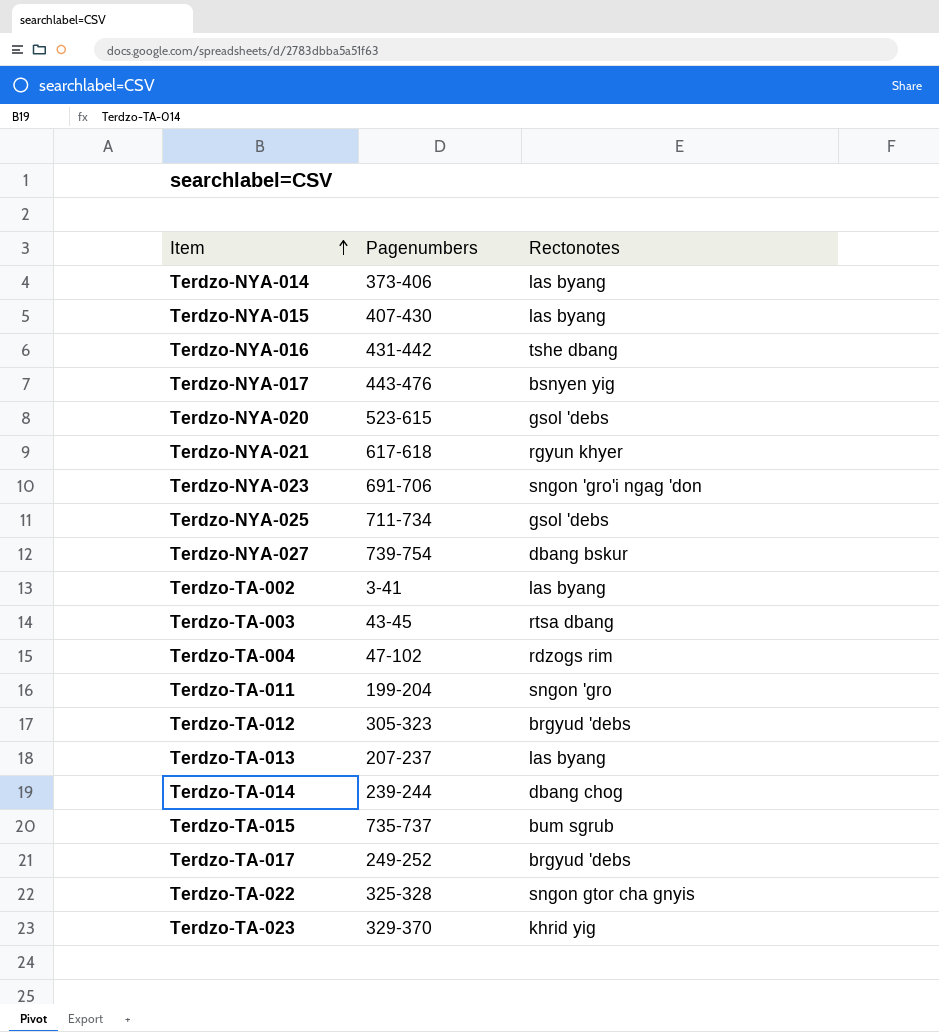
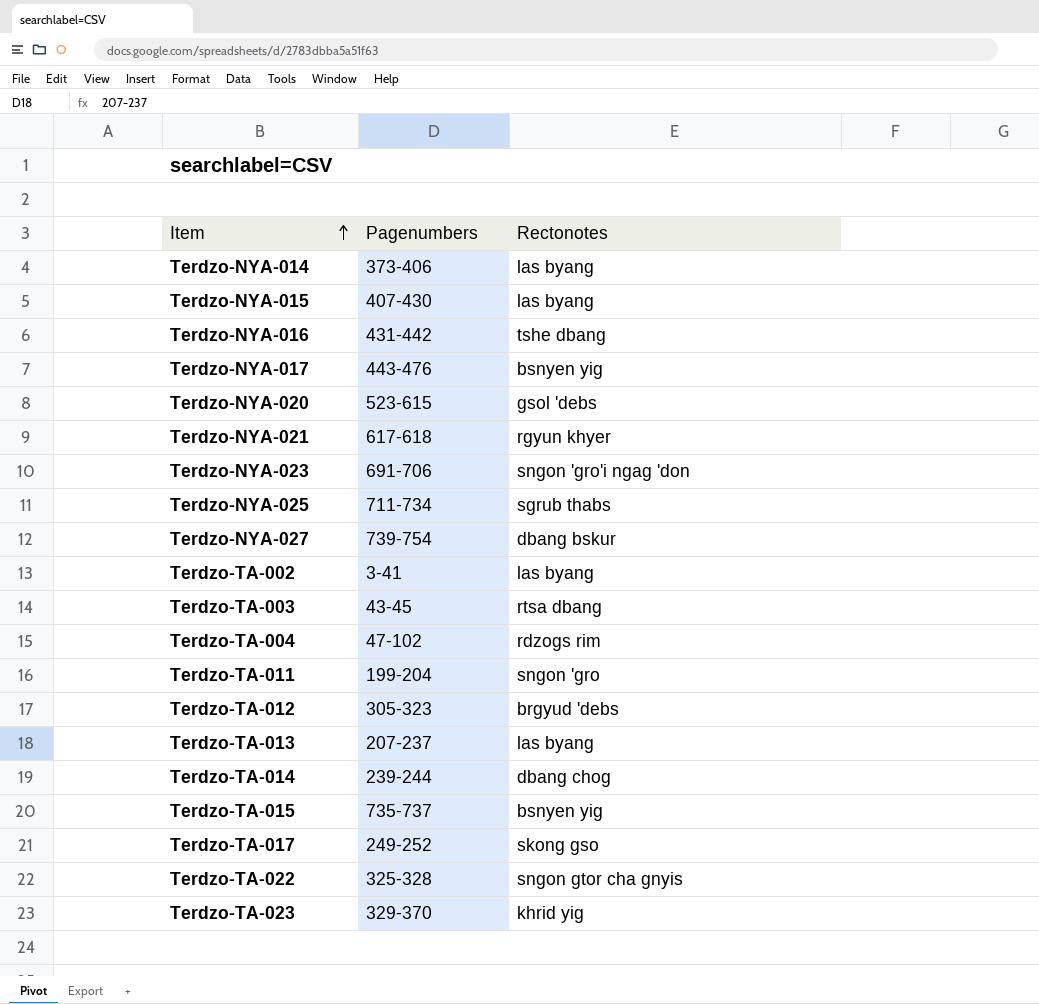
Terdzo-NYA-025 | Rectonotes: gsol 'debs -> sgrub thabs
Terdzo-TA-015 | Rectonotes: bum sgrub -> bsnyen yig
Terdzo-TA-017 | Rectonotes: brgyud 'debs -> skong gso

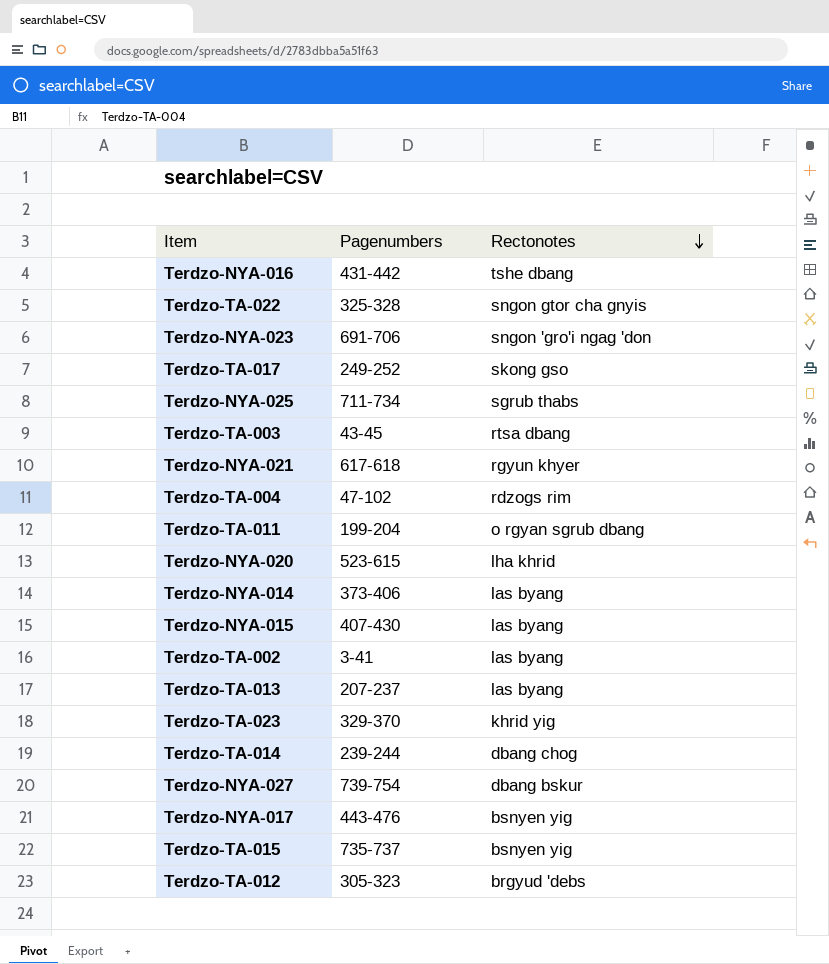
row order: Item ascending -> Rectonotes descending
Terdzo-TA-011 | Rectonotes: sngon 'gro -> o rgyan sgrub dbang
Terdzo-NYA-020 | Rectonotes: gsol 'debs -> lha khrid

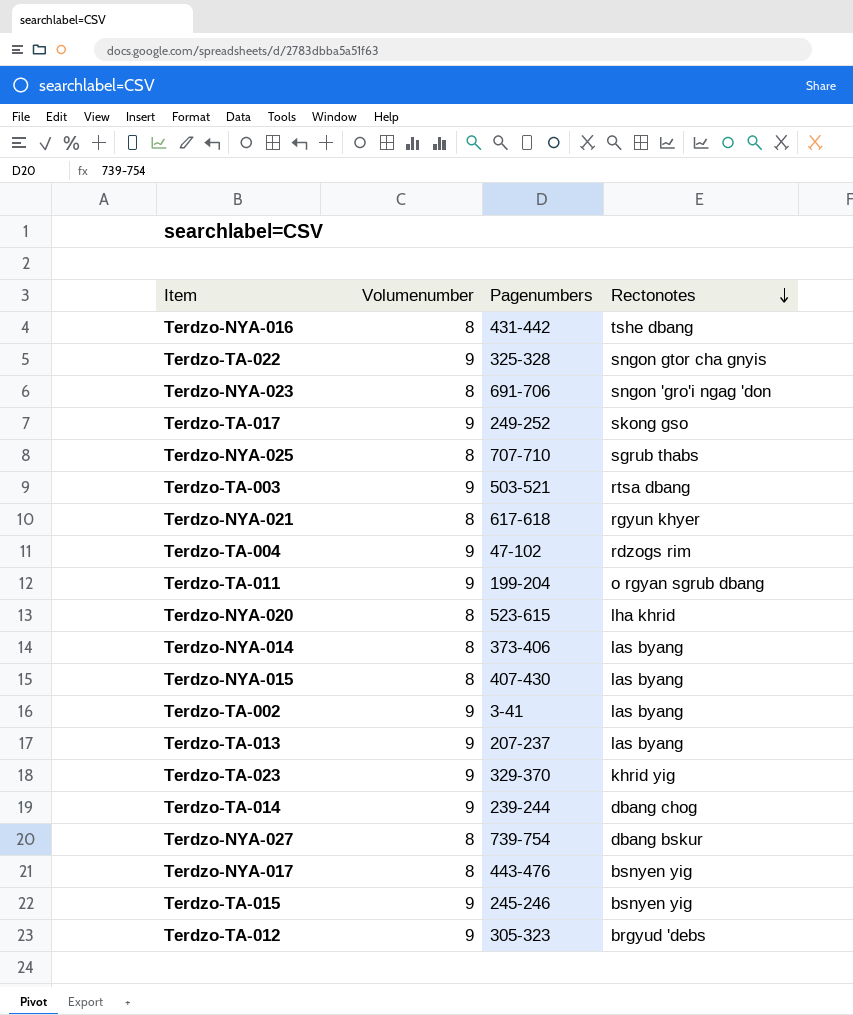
column Volumenumber | position: none -> 2
Terdzo-NYA-025 | Pagenumbers: 711-734 -> 707-710
Terdzo-TA-003 | Pagenumbers: 43-45 -> 503-521
Terdzo-TA-015 | Pagenumbers: 735-737 -> 245-246

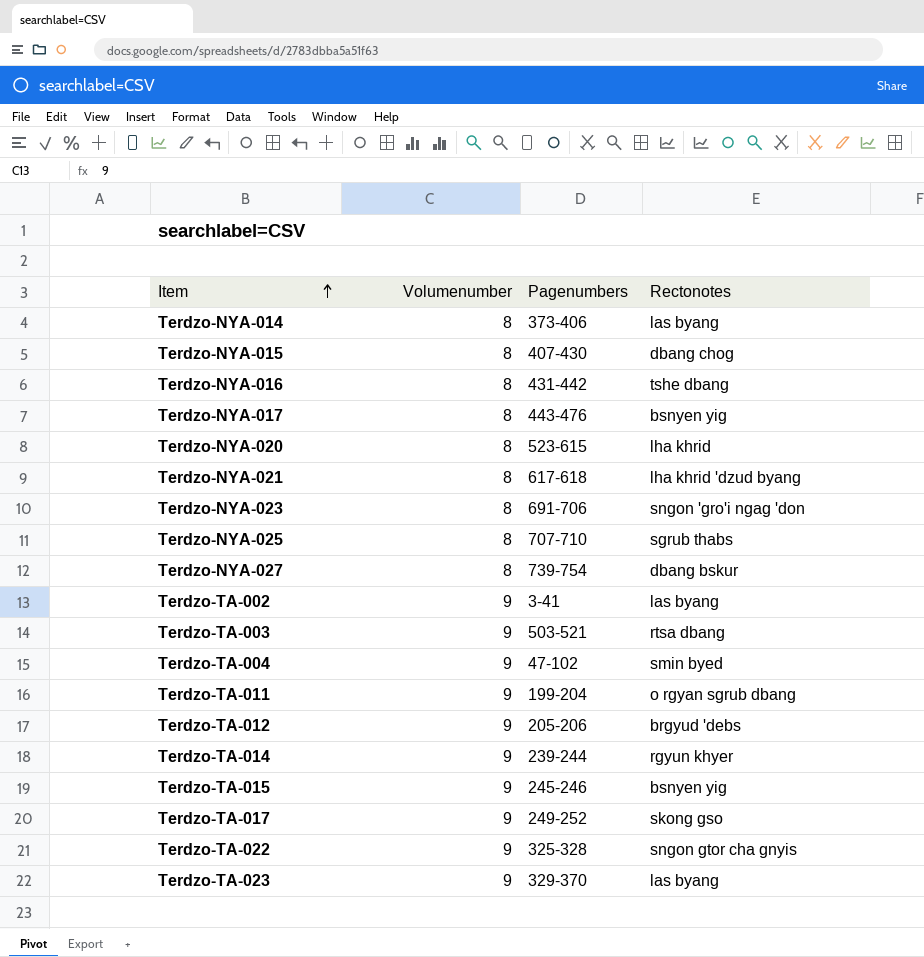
row order: Rectonotes descending -> Item ascending
row Terdzo-TA-013: 9 | 207-237 | las byang -> none
Terdzo-NYA-015 | Rectonotes: las byang -> dbang chog
Terdzo-NYA-021 | Rectonotes: rgyun khyer -> lha khrid 'dzud byang
Terdzo-TA-004 | Rectonotes: rdzogs rim -> smin byed
Terdzo-TA-012 | Pagenumbers: 305-323 -> 205-206
Terdzo-TA-014 | Rectonotes: dbang chog -> rgyun khyer
Terdzo-TA-023 | Rectonotes: khrid yig -> las byang

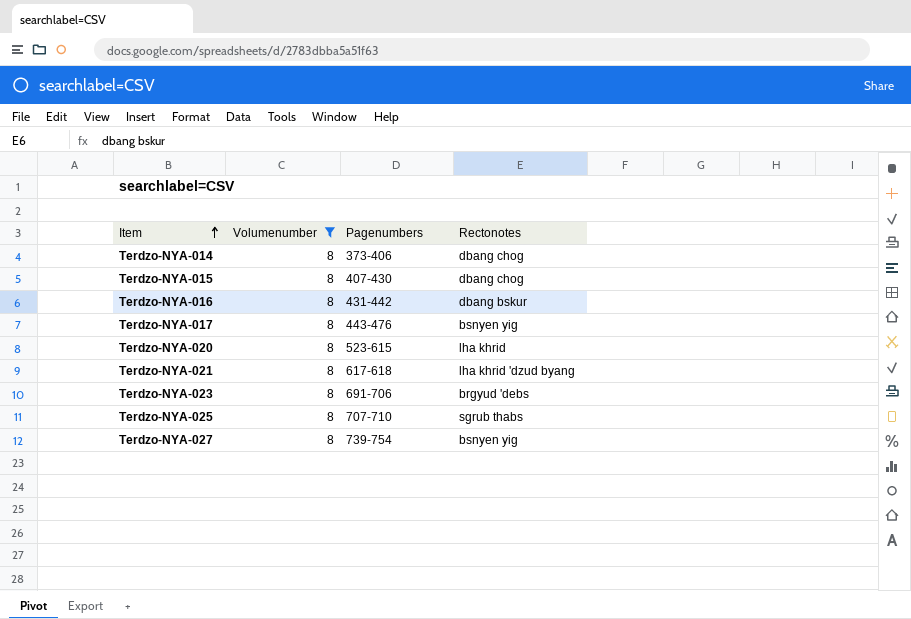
filter: none -> Volumenumber = 8
Terdzo-NYA-014 | Rectonotes: las byang -> dbang chog
Terdzo-NYA-016 | Rectonotes: tshe dbang -> dbang bskur
Terdzo-NYA-023 | Rectonotes: sngon 'gro'i ngag 'don -> brgyud 'debs
Terdzo-NYA-027 | Rectonotes: dbang bskur -> bsnyen yig

